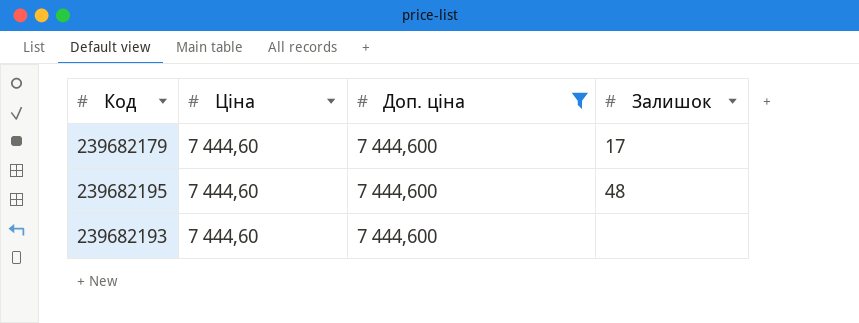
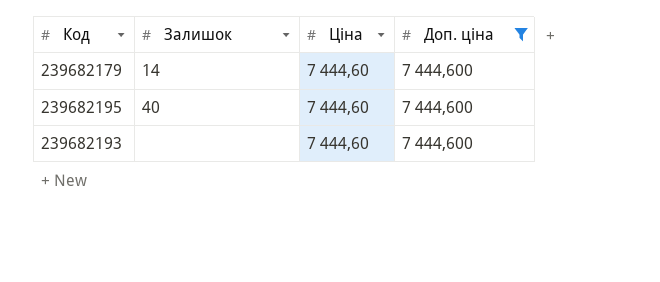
column Залишок | position: 4 -> 2
239682179 | Залишок: 17 -> 14
239682195 | Залишок: 48 -> 40

